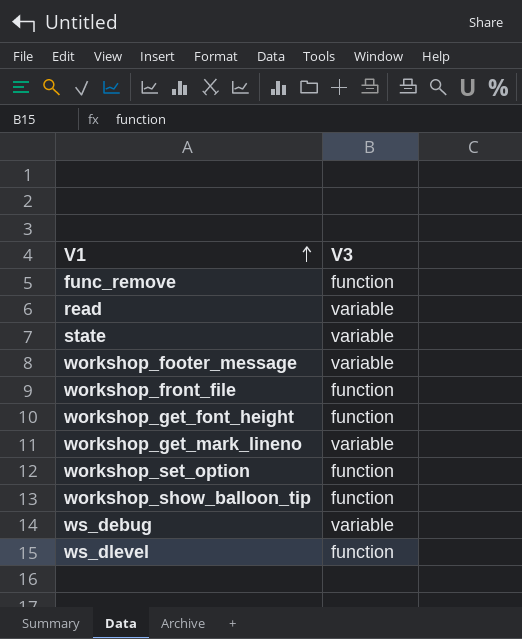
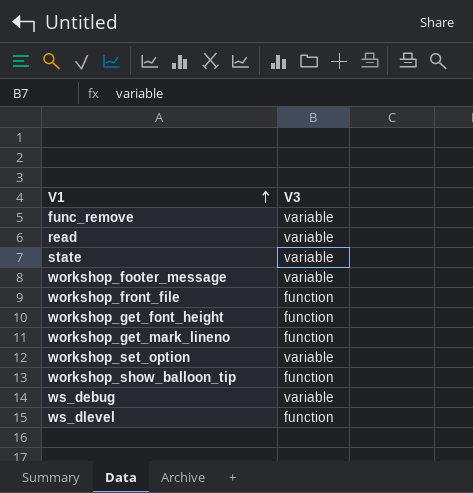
func_remove | V3: function -> variable
workshop_get_mark_lineno | V3: variable -> function
workshop_set_option | V3: function -> variable

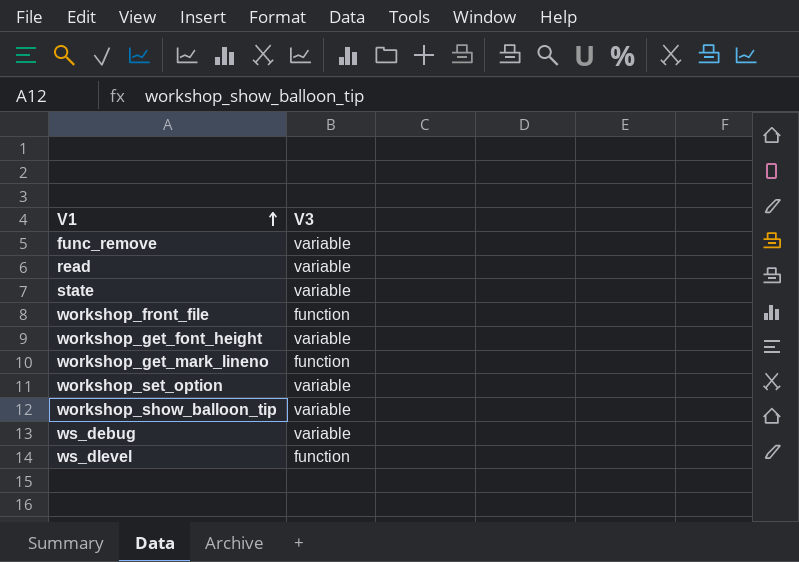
row workshop_footer_message: variable -> none
workshop_get_font_height | V3: function -> variable
workshop_show_balloon_tip | V3: function -> variable

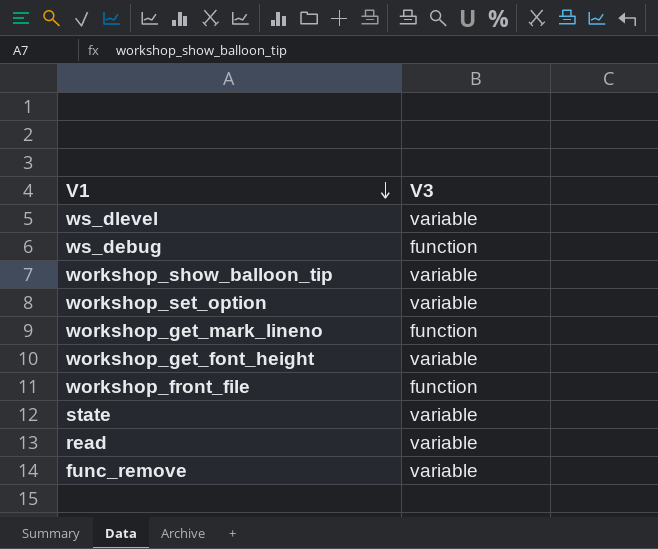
row order: V1 ascending -> V1 descending
ws_dlevel | V3: function -> variable
ws_debug | V3: variable -> function

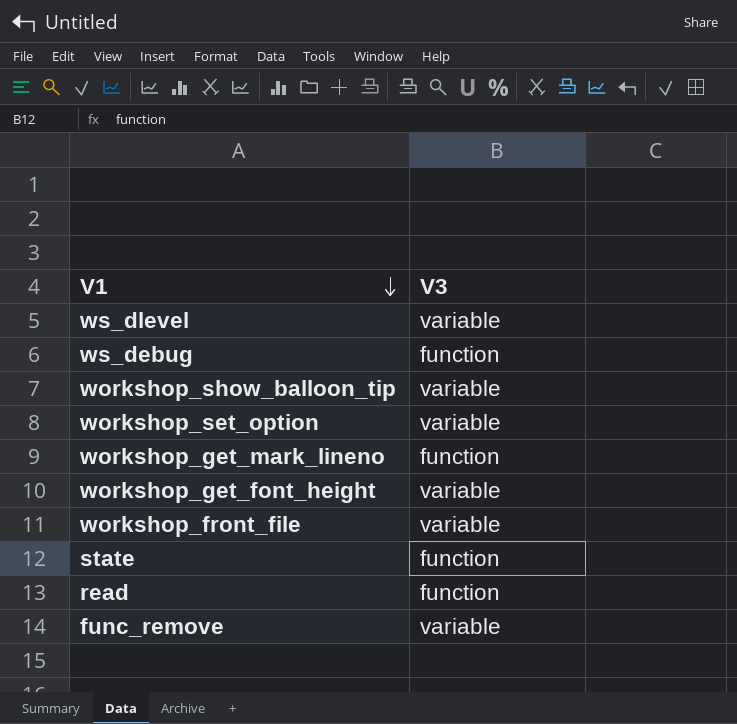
workshop_front_file | V3: function -> variable
state | V3: variable -> function
read | V3: variable -> function

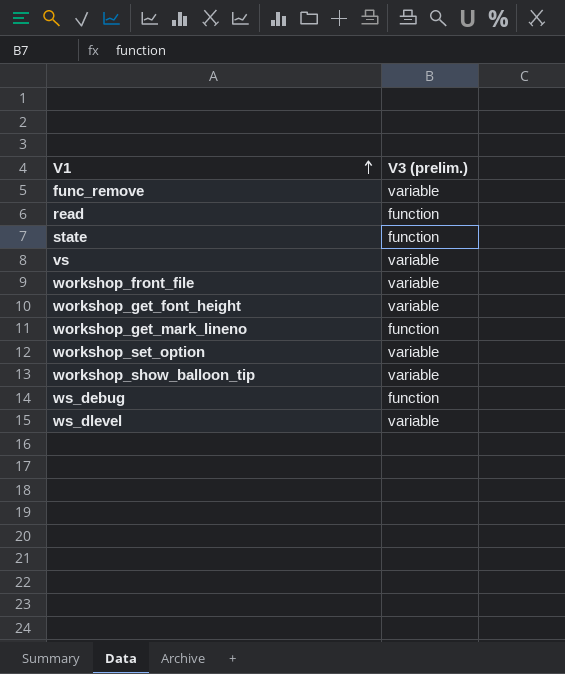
row order: V1 descending -> V1 ascending
column name: V3 -> V3 (prelim.)
row vs: none -> variable

